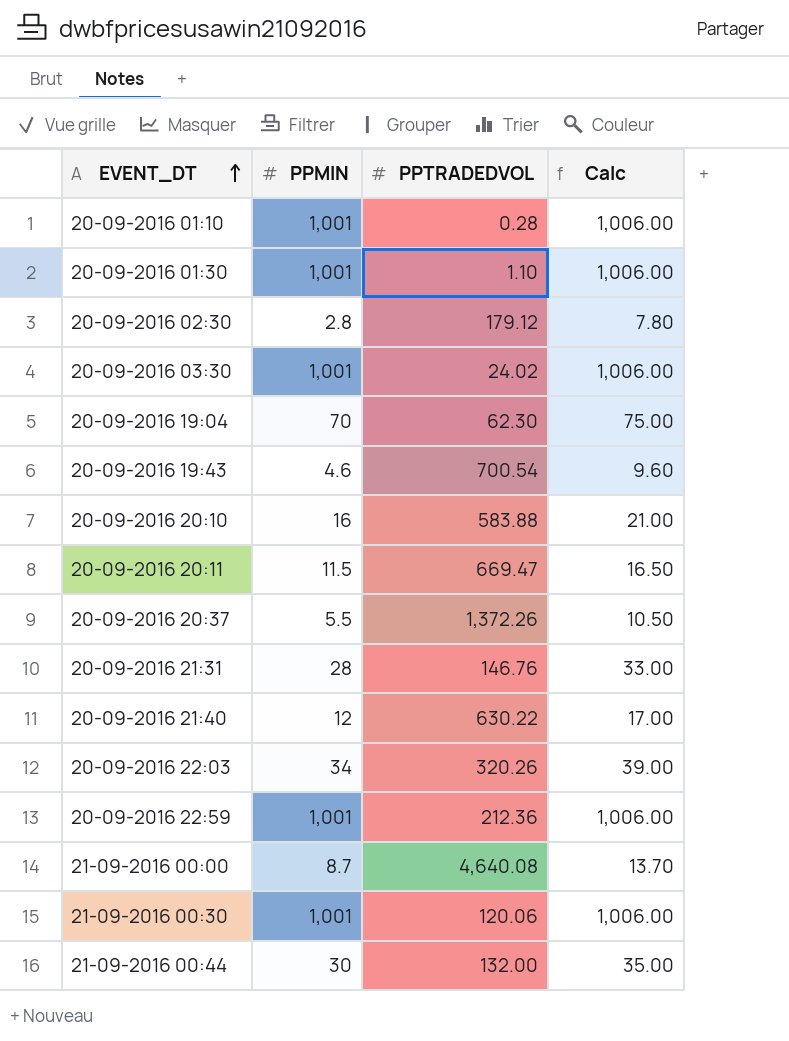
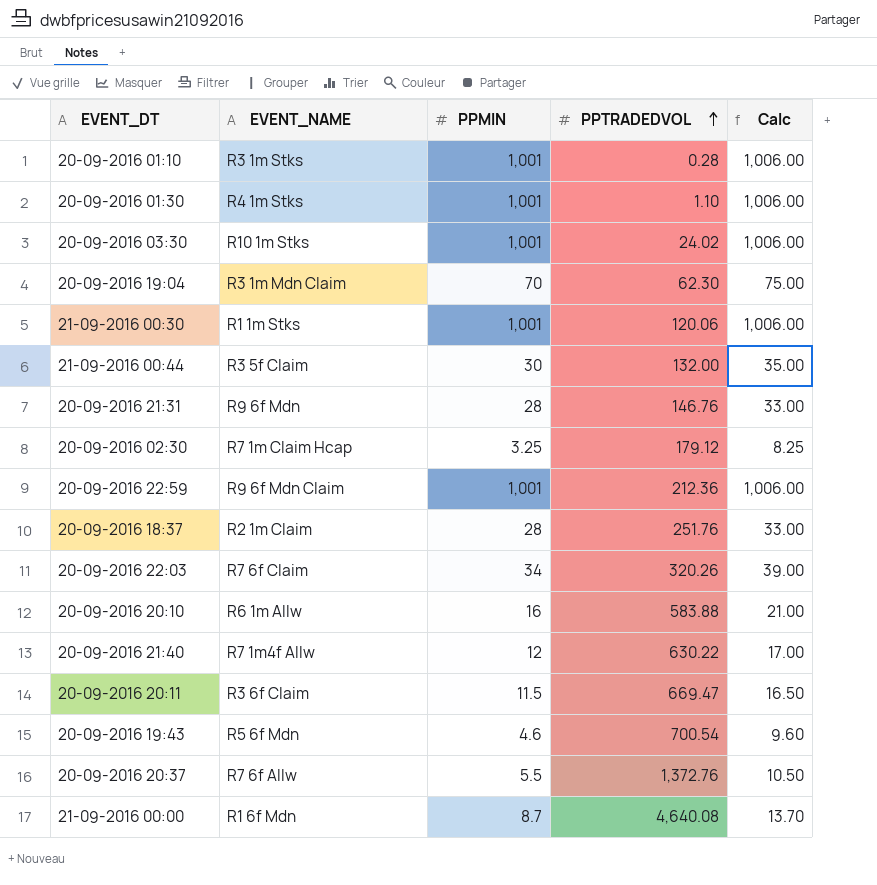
row order: EVENT_DT ascending -> PPTRADEDVOL ascending
column EVENT_NAME | position: none -> 2
20-09-2016 02:30 | PPMIN: 2.8 -> 3.25
20-09-2016 02:30 | Calc: 7.80 -> 8.25
row 20-09-2016 18:37: none -> R2 1m Claim | 28 | 251.76 | 33.00
20-09-2016 20:37 | PPTRADEDVOL: 1,372.26 -> 1,372.76

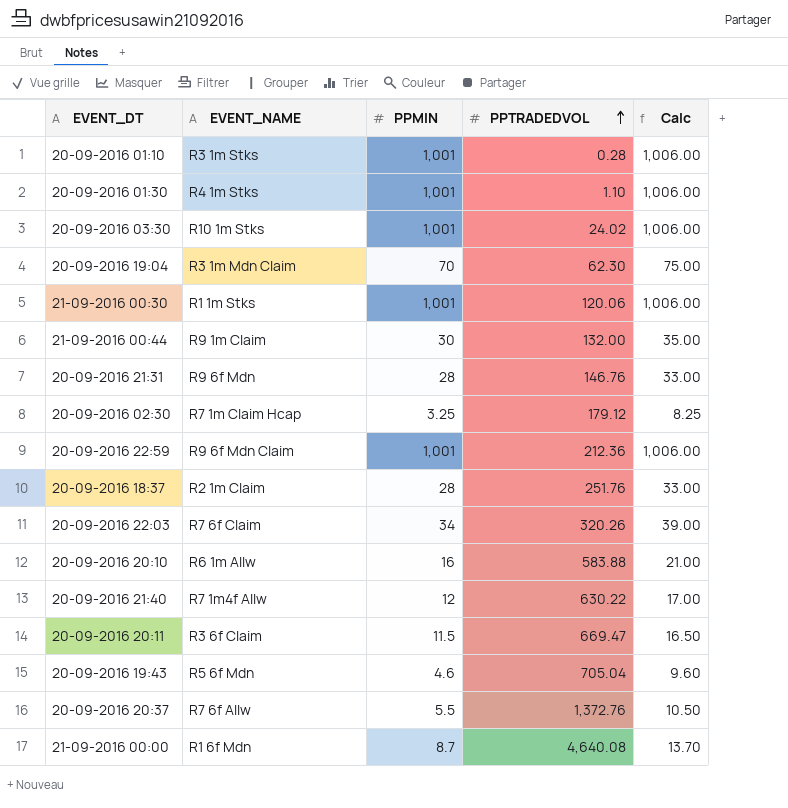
21-09-2016 00:44 | EVENT_NAME: R3 5f Claim -> R9 1m Claim
20-09-2016 19:43 | PPTRADEDVOL: 700.54 -> 705.04

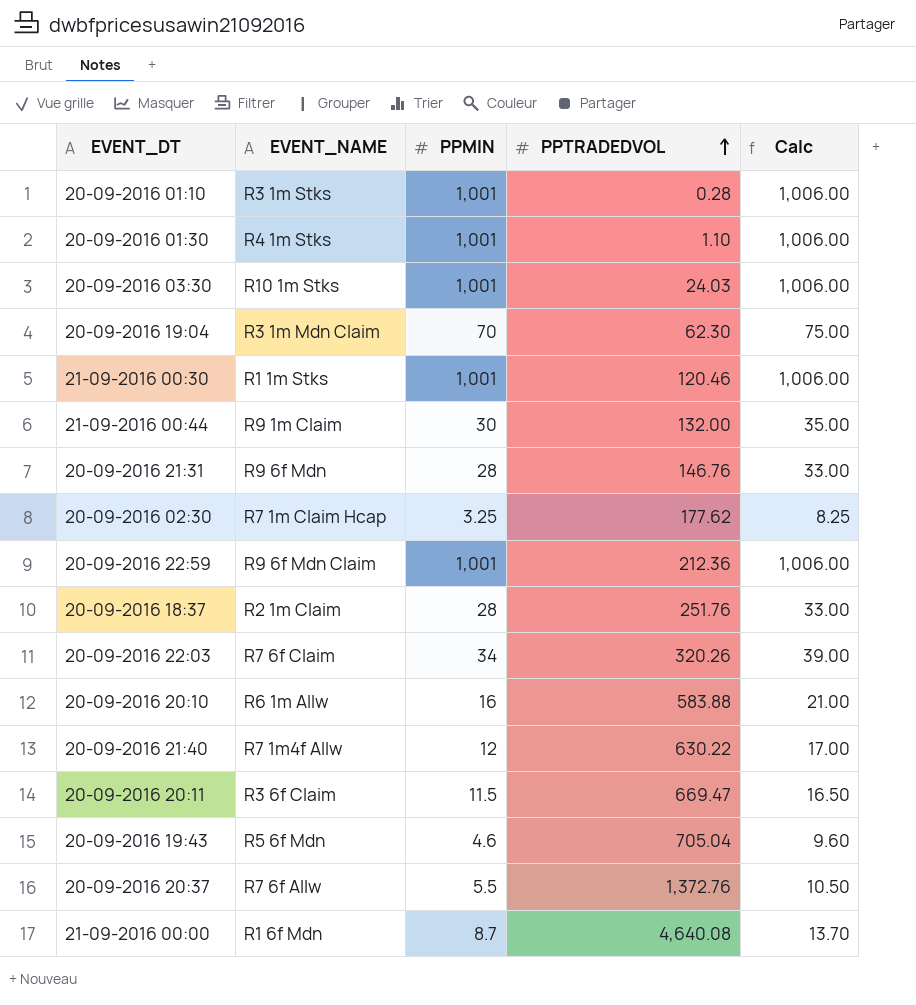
20-09-2016 03:30 | PPTRADEDVOL: 24.02 -> 24.03
21-09-2016 00:30 | PPTRADEDVOL: 120.06 -> 120.46
20-09-2016 02:30 | PPTRADEDVOL: 179.12 -> 177.62

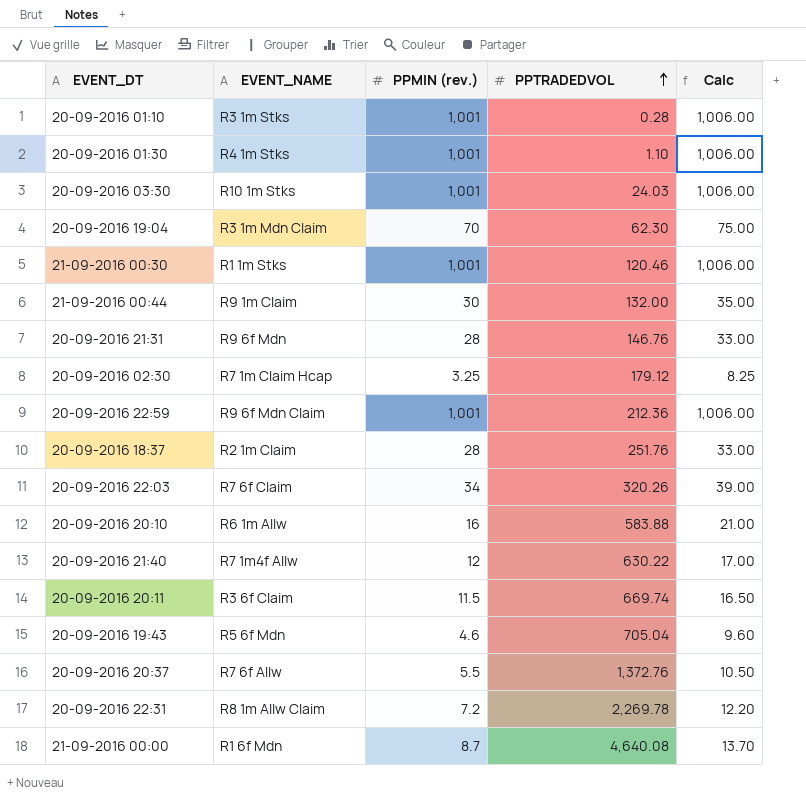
column name: PPMIN -> PPMIN (rev.)
20-09-2016 02:30 | PPTRADEDVOL: 177.62 -> 179.12
20-09-2016 20:11 | PPTRADEDVOL: 669.47 -> 669.74
row 20-09-2016 22:31: none -> R8 1m Allw Claim | 7.2 | 2,269.78 | 12.20

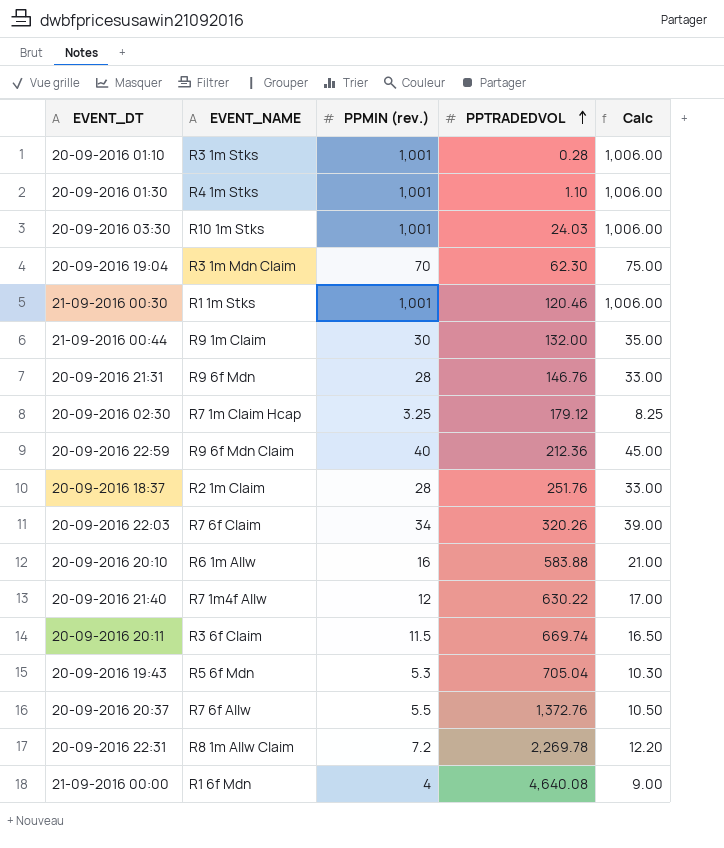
20-09-2016 22:59 | PPMIN (rev.): 1,001 -> 40
20-09-2016 22:59 | Calc: 1,006.00 -> 45.00
20-09-2016 19:43 | PPMIN (rev.): 4.6 -> 5.3
20-09-2016 19:43 | Calc: 9.60 -> 10.30
21-09-2016 00:00 | PPMIN (rev.): 8.7 -> 4
21-09-2016 00:00 | Calc: 13.70 -> 9.00

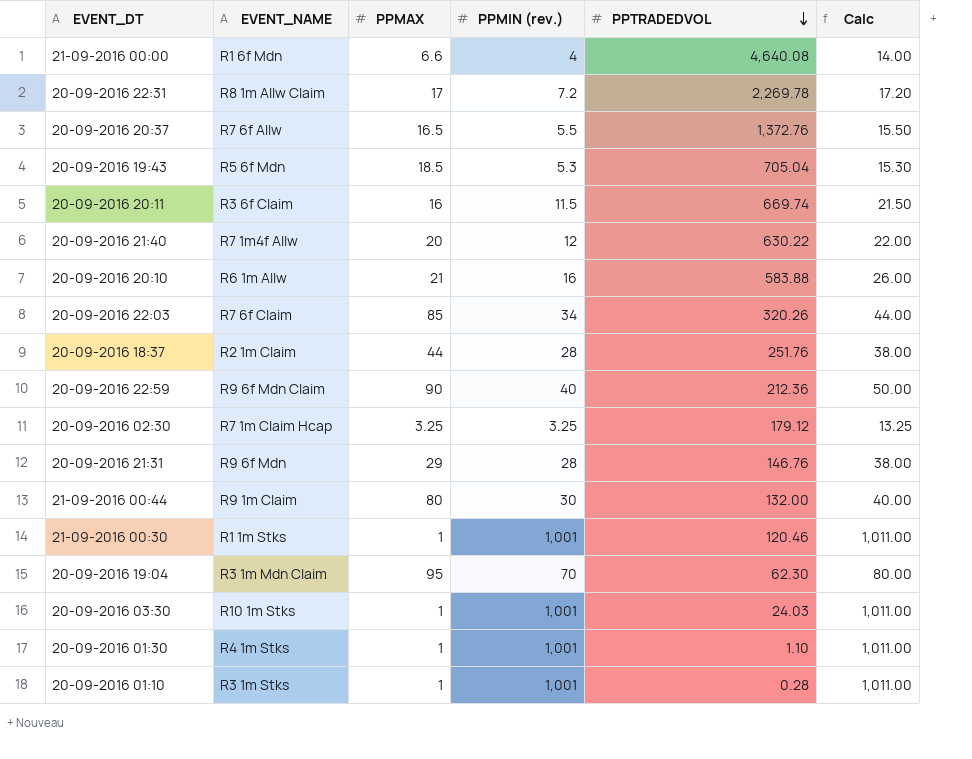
row order: PPTRADEDVOL ascending -> PPTRADEDVOL descending
column PPMAX | position: none -> 3
column Calc | formula: [PPMIN (rev.)] + 5 -> [PPMIN (rev.)] + 10

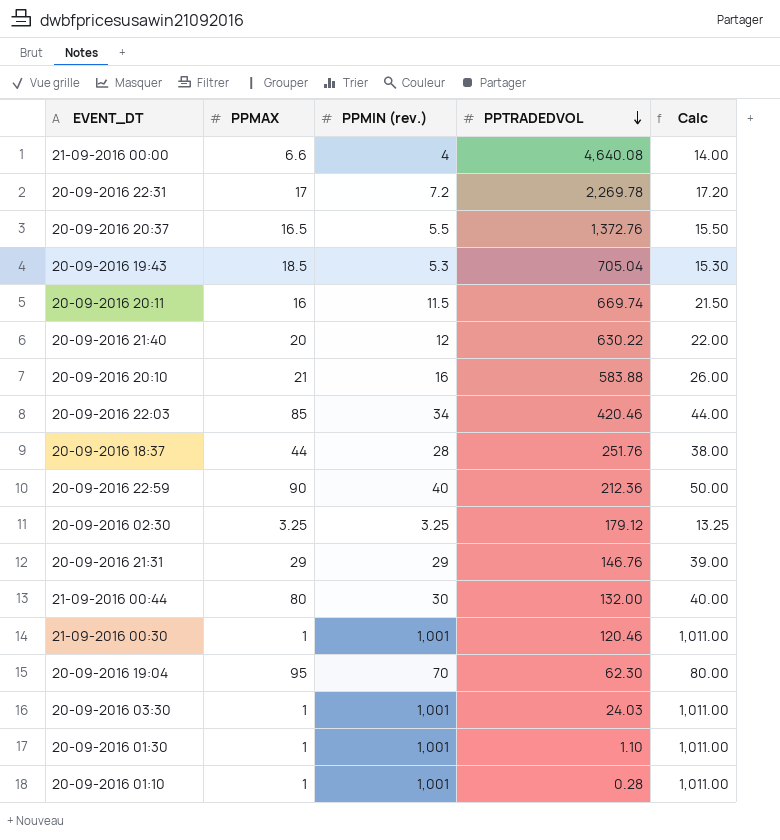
column EVENT_NAME | position: 2 -> none
20-09-2016 22:03 | PPTRADEDVOL: 320.26 -> 420.46
20-09-2016 21:31 | PPMIN (rev.): 28 -> 29
20-09-2016 21:31 | Calc: 38.00 -> 39.00

